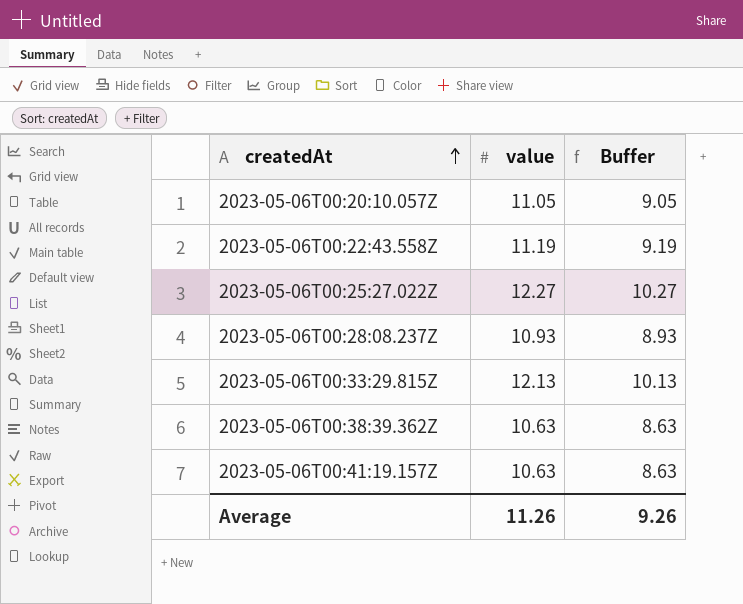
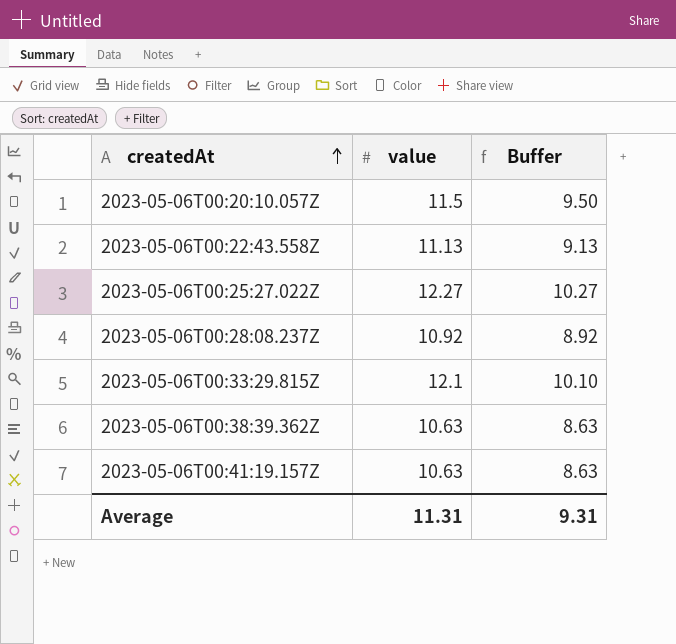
2023-05-06T00:20:10.057Z | value: 11.05 -> 11.5
2023-05-06T00:20:10.057Z | Buffer: 9.05 -> 9.50
2023-05-06T00:22:43.558Z | value: 11.19 -> 11.13
2023-05-06T00:22:43.558Z | Buffer: 9.19 -> 9.13
2023-05-06T00:28:08.237Z | value: 10.93 -> 10.92
2023-05-06T00:28:08.237Z | Buffer: 8.93 -> 8.92
2023-05-06T00:33:29.815Z | value: 12.13 -> 12.1
2023-05-06T00:33:29.815Z | Buffer: 10.13 -> 10.10
Average | value: 11.26 -> 11.31
Average | Buffer: 9.26 -> 9.31

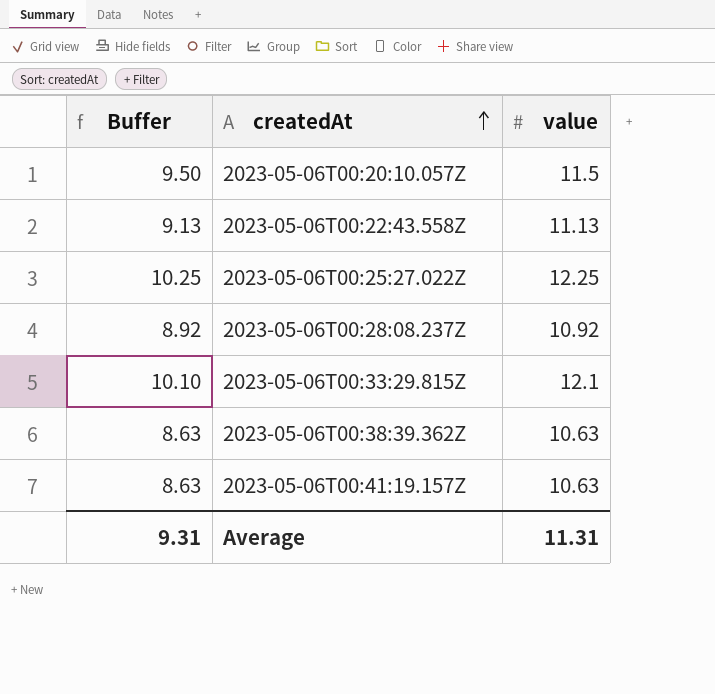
column Buffer | position: 3 -> 1
2023-05-06T00:25:27.022Z | Buffer: 10.27 -> 10.25
2023-05-06T00:25:27.022Z | value: 12.27 -> 12.25

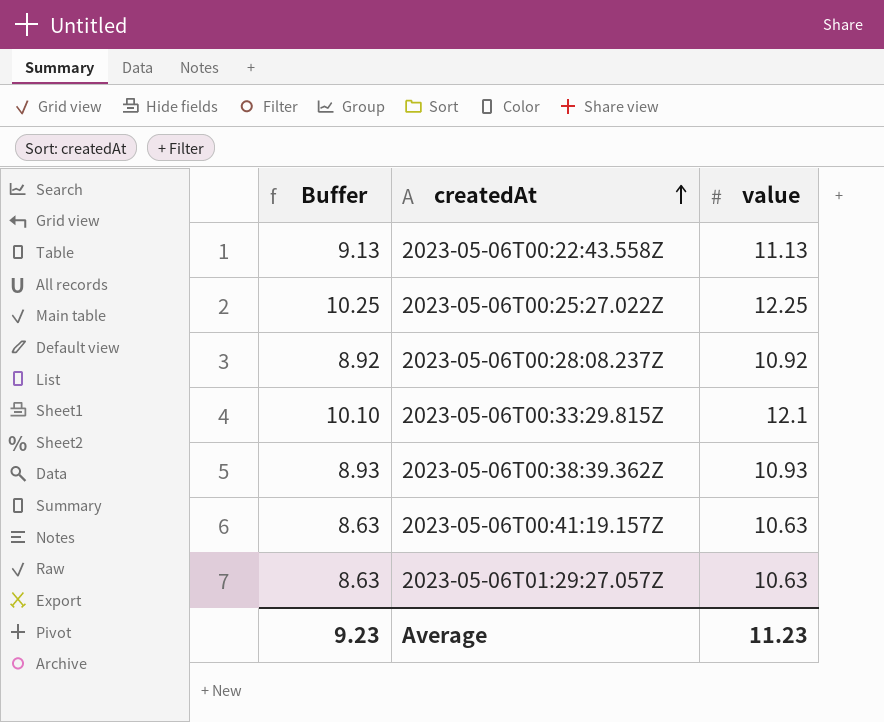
row 2023-05-06T00:20:10.057Z: 9.50 | 11.5 -> none
2023-05-06T00:38:39.362Z | Buffer: 8.63 -> 8.93
2023-05-06T00:38:39.362Z | value: 10.63 -> 10.93
row 2023-05-06T01:29:27.057Z: none -> 8.63 | 10.63
Average | Buffer: 9.31 -> 9.23
Average | value: 11.31 -> 11.23

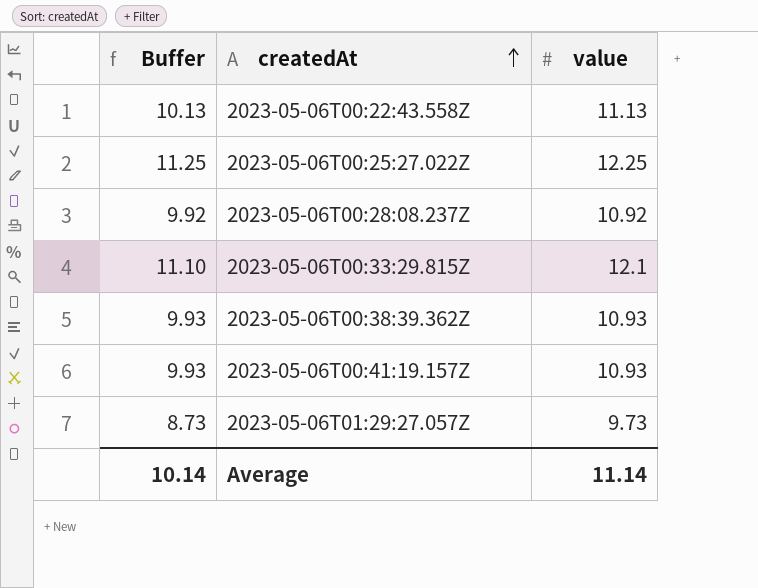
column Buffer | formula: [value] - 2 -> [value] - 1
2023-05-06T00:41:19.157Z | value: 10.63 -> 10.93
2023-05-06T01:29:27.057Z | value: 10.63 -> 9.73
Average | Buffer: 9.23 -> 10.14
Average | value: 11.23 -> 11.14

